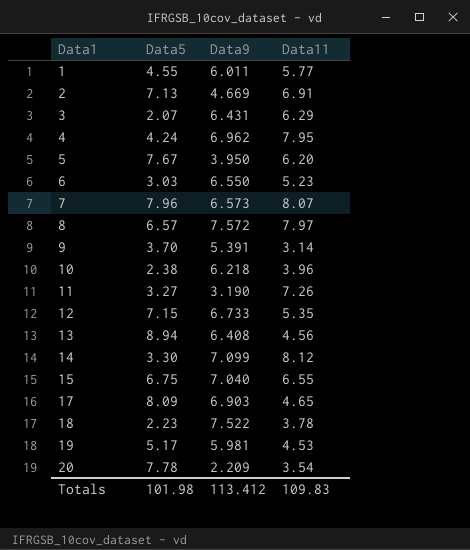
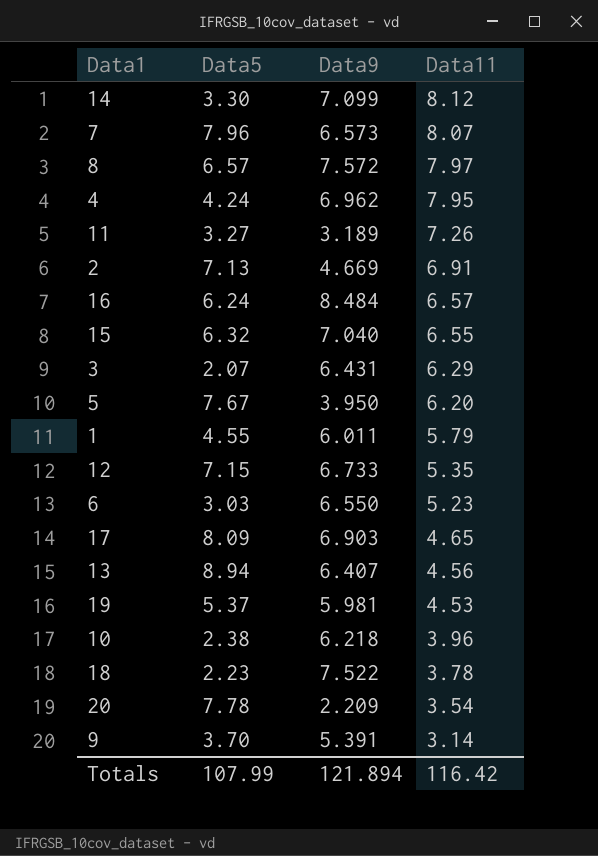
row order: Data1 ascending -> Data11 descending
11 | Data9: 3.190 -> 3.189
row 16: none -> 6.24 | 8.484 | 6.57
15 | Data5: 6.75 -> 6.32
1 | Data11: 5.77 -> 5.79
13 | Data9: 6.408 -> 6.407
19 | Data5: 5.17 -> 5.37
Totals | Data5: 101.98 -> 107.99
Totals | Data9: 113.412 -> 121.894
Totals | Data11: 109.83 -> 116.42

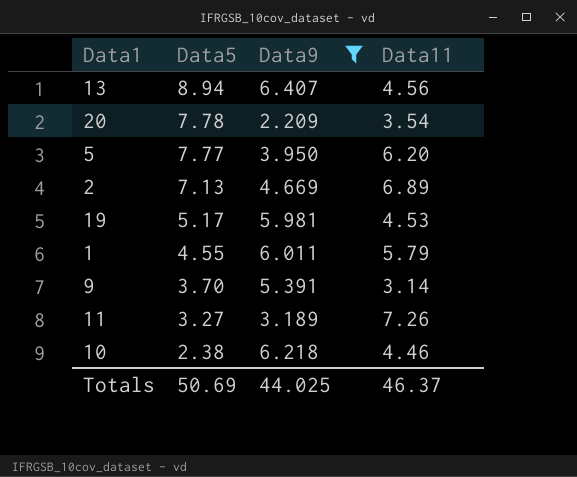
filter: none -> Data9 <= 6.407
row order: Data11 descending -> Data5 descending
5 | Data5: 7.67 -> 7.77
2 | Data11: 6.91 -> 6.89
19 | Data5: 5.37 -> 5.17
10 | Data11: 3.96 -> 4.46
Totals | Data5: 107.99 -> 50.69
Totals | Data9: 121.894 -> 44.025
Totals | Data11: 116.42 -> 46.37

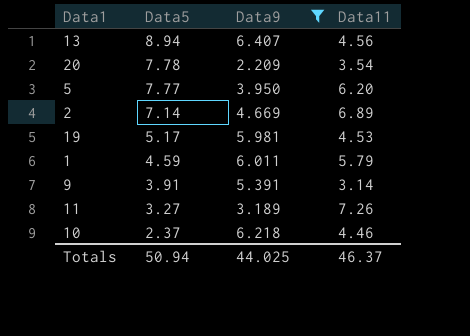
2 | Data5: 7.13 -> 7.14
1 | Data5: 4.55 -> 4.59
9 | Data5: 3.70 -> 3.91
10 | Data5: 2.38 -> 2.37
Totals | Data5: 50.69 -> 50.94

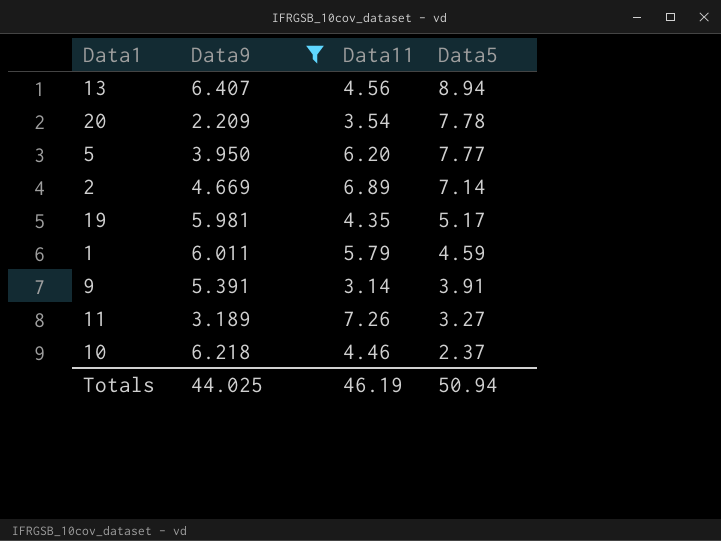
column Data5 | position: 2 -> 4
19 | Data11: 4.53 -> 4.35
Totals | Data11: 46.37 -> 46.19

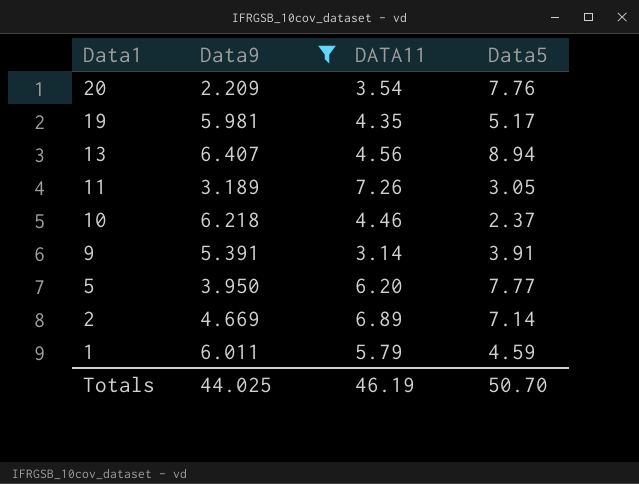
row order: Data5 descending -> Data1 descending
column name: Data11 -> DATA11
20 | Data5: 7.78 -> 7.76
11 | Data5: 3.27 -> 3.05
Totals | Data5: 50.94 -> 50.70

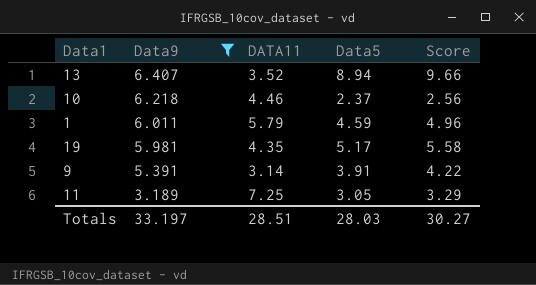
row order: Data1 descending -> Data9 descending
column Score | formula: none -> [Data5] * 1.08
row 20: 2.209 | 3.54 | 7.76 -> none
row 5: 3.950 | 6.20 | 7.77 -> none
row 2: 4.669 | 6.89 | 7.14 -> none
13 | DATA11: 4.56 -> 3.52
11 | DATA11: 7.26 -> 7.25
Totals | Data9: 44.025 -> 33.197
Totals | DATA11: 46.19 -> 28.51
Totals | Data5: 50.70 -> 28.03

